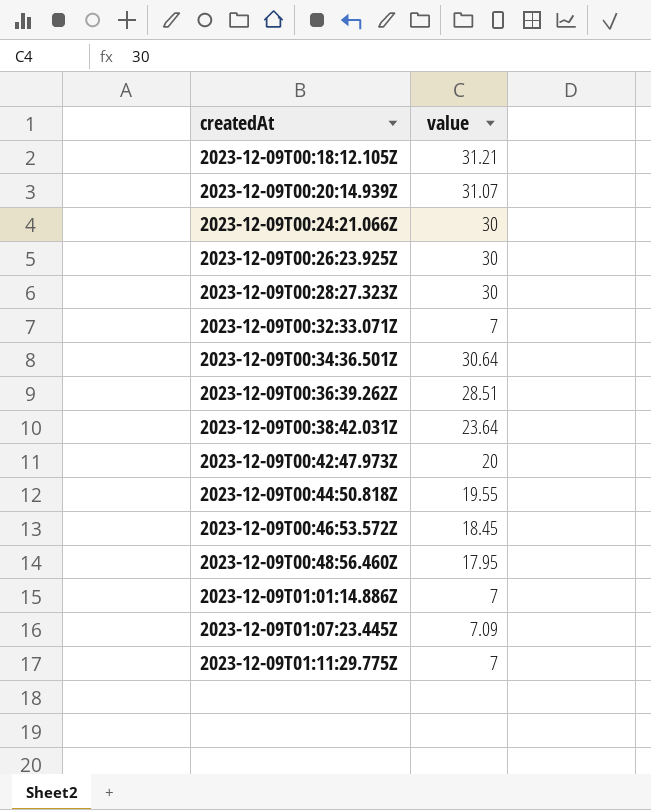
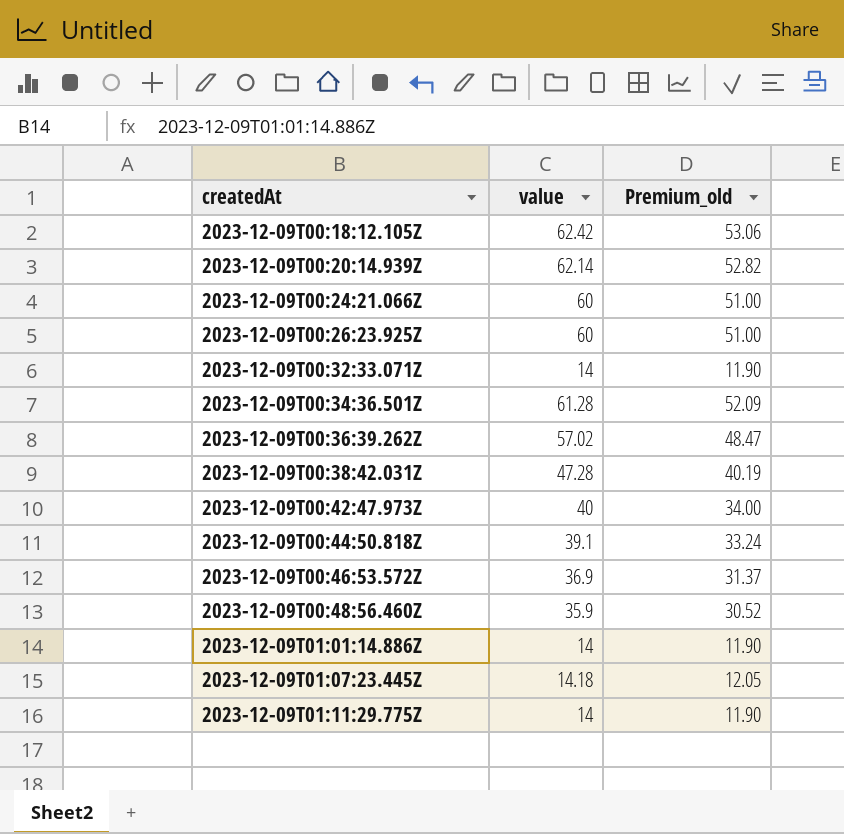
column Premium_old | formula: none -> [value] * 0.85
row 2023-12-09T00:28:27.323Z: 30 -> none
2023-12-09T00:18:12.105Z | value: 31.21 -> 62.42
2023-12-09T00:20:14.939Z | value: 31.07 -> 62.14
2023-12-09T00:24:21.066Z | value: 30 -> 60
2023-12-09T00:26:23.925Z | value: 30 -> 60
2023-12-09T00:32:33.071Z | value: 7 -> 14
2023-12-09T00:34:36.501Z | value: 30.64 -> 61.28
2023-12-09T00:36:39.262Z | value: 28.51 -> 57.02
2023-12-09T00:38:42.031Z | value: 23.64 -> 47.28
2023-12-09T00:42:47.973Z | value: 20 -> 40
2023-12-09T00:44:50.818Z | value: 19.55 -> 39.1
2023-12-09T00:46:53.572Z | value: 18.45 -> 36.9
2023-12-09T00:48:56.460Z | value: 17.95 -> 35.9
2023-12-09T01:01:14.886Z | value: 7 -> 14
2023-12-09T01:07:23.445Z | value: 7.09 -> 14.18
2023-12-09T01:11:29.775Z | value: 7 -> 14

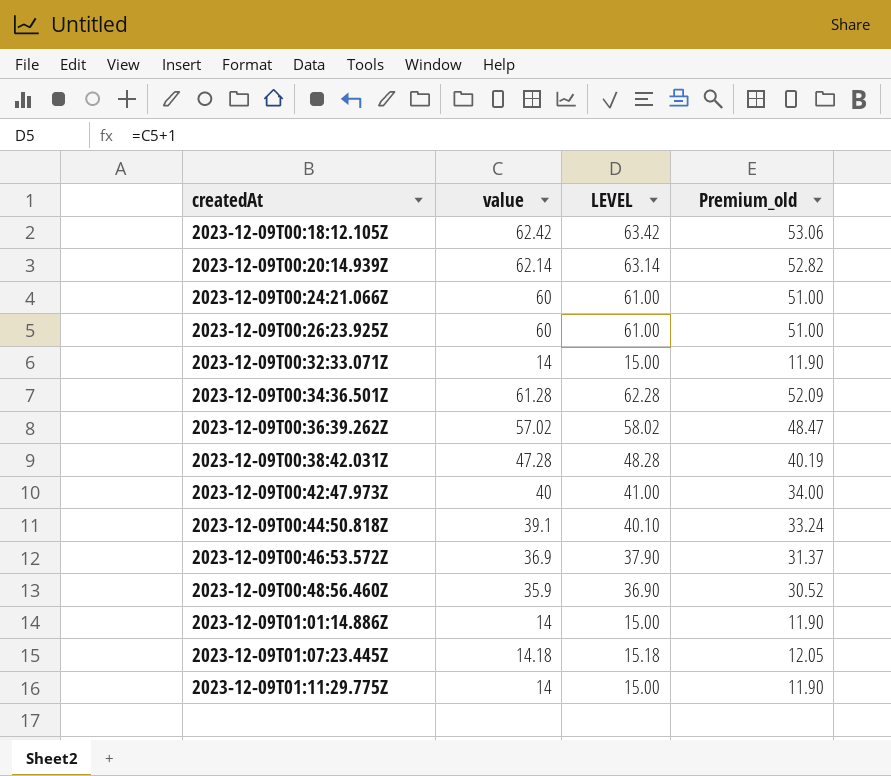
column LEVEL | formula: none -> [value] + 1

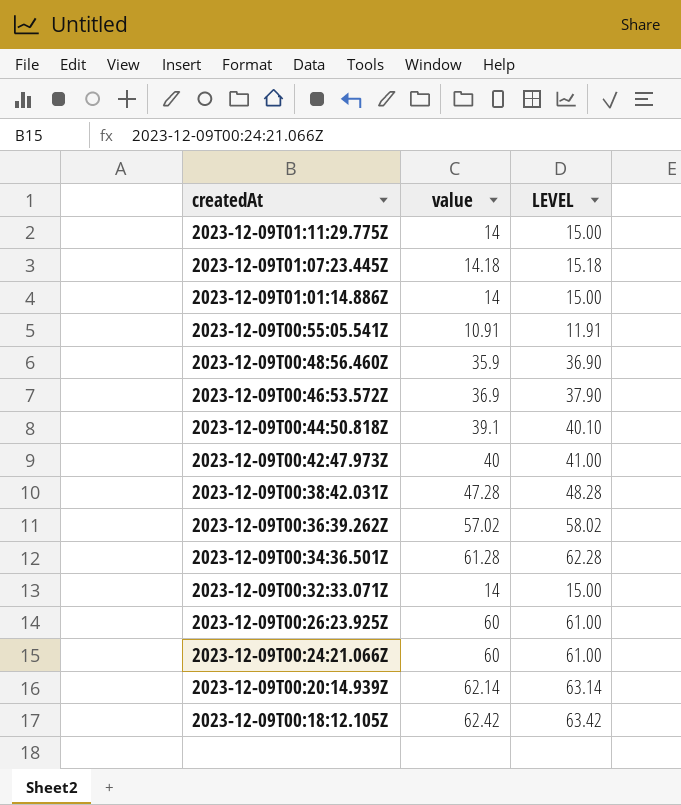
row order: createdAt ascending -> createdAt descending
column Premium_old | formula: [value] * 0.85 -> none
row 2023-12-09T00:55:05.541Z: none -> 10.91 | 11.91

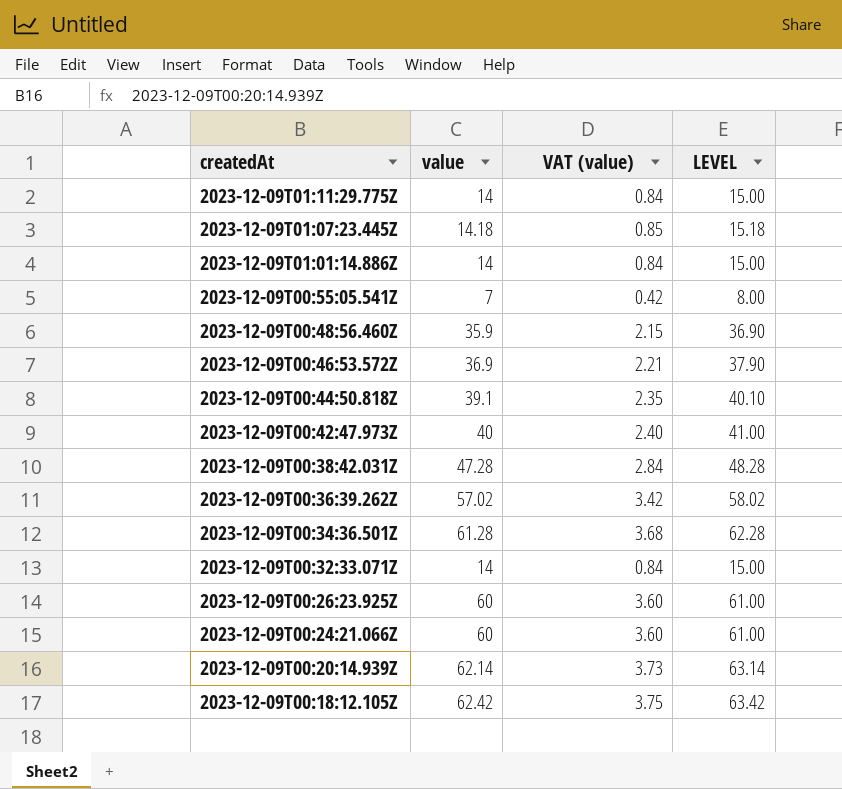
column VAT (value) | formula: none -> [value] * 0.06
2023-12-09T00:55:05.541Z | value: 10.91 -> 7
2023-12-09T00:55:05.541Z | LEVEL: 11.91 -> 8.00

